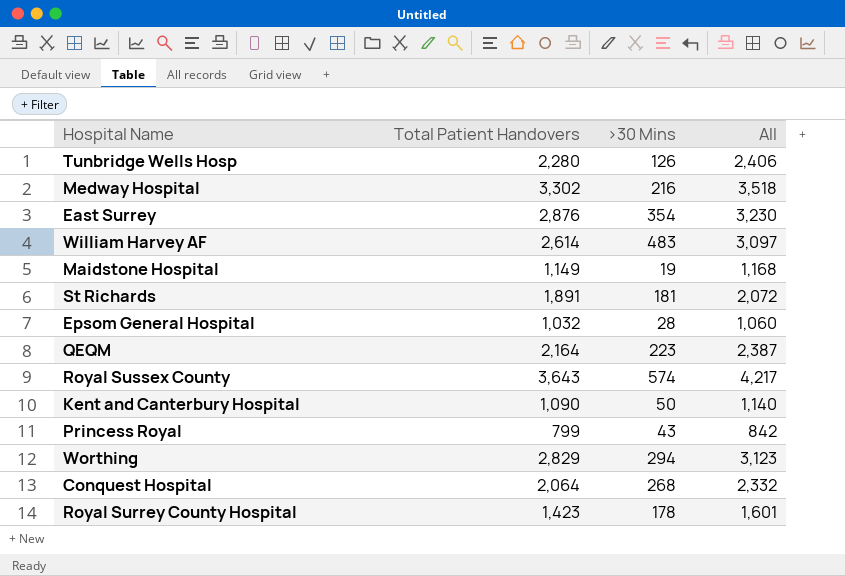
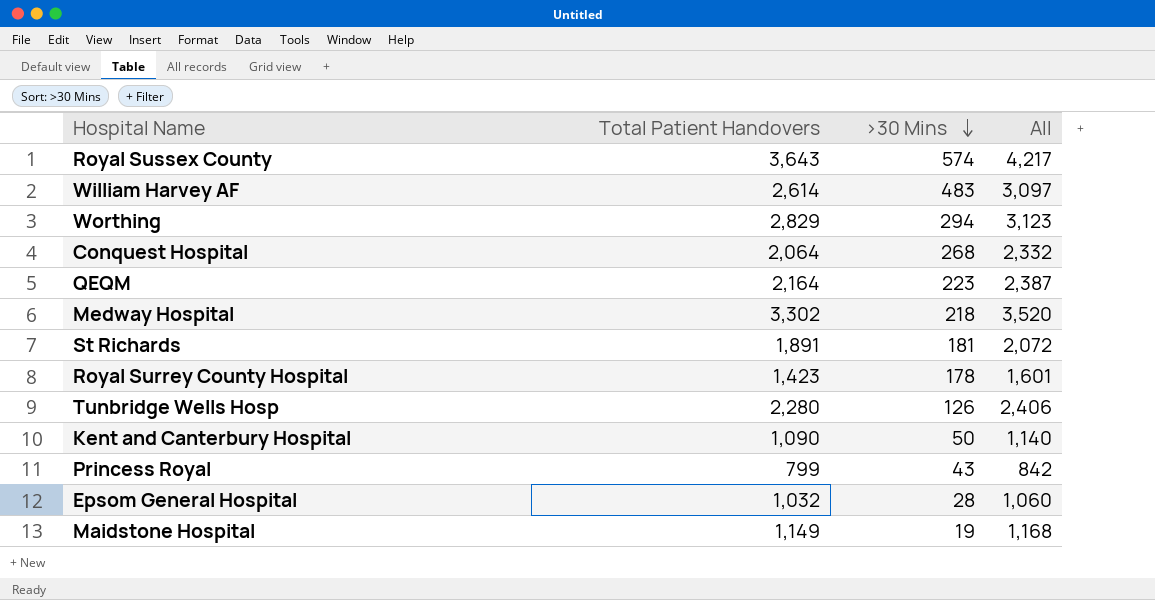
row order: none -> >30 Mins descending
row East Surrey: 2,876 | 354 | 3,230 -> none
Medway Hospital | >30 Mins: 216 -> 218
Medway Hospital | All: 3,518 -> 3,520

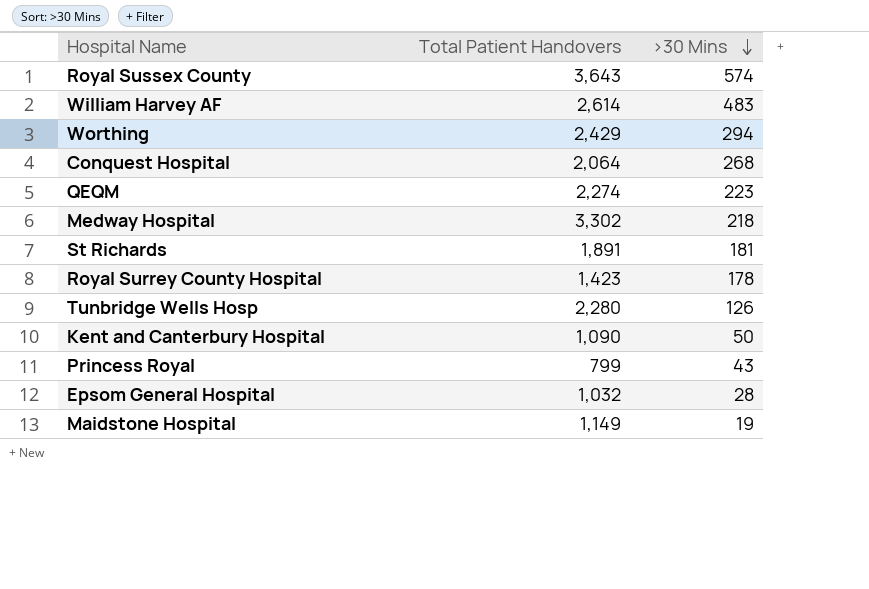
column All | formula: [Total Patient Handovers] + [>30 Mins] -> none
Worthing | Total Patient Handovers: 2,829 -> 2,429
QEQM | Total Patient Handovers: 2,164 -> 2,274

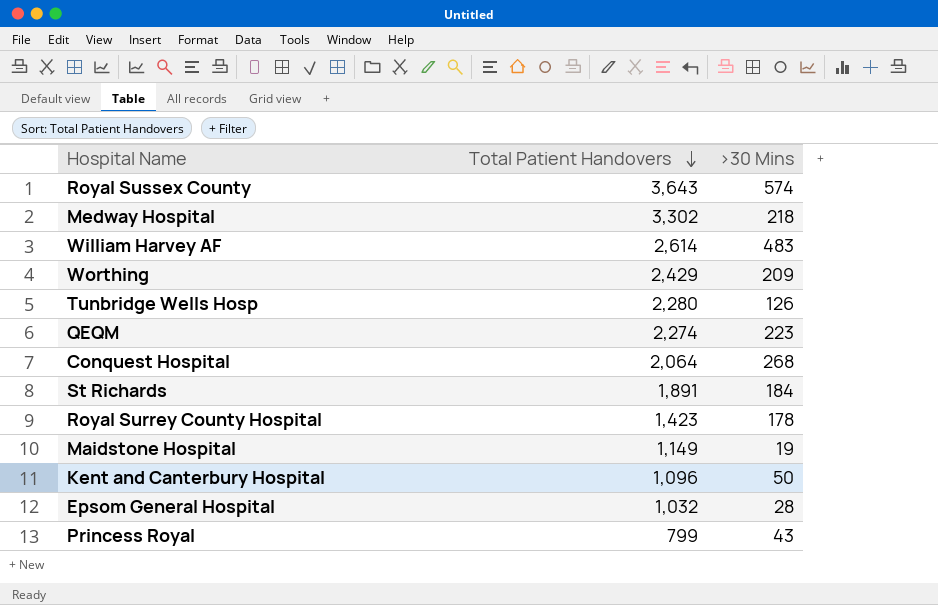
row order: >30 Mins descending -> Total Patient Handovers descending
Worthing | >30 Mins: 294 -> 209
St Richards | >30 Mins: 181 -> 184
Kent and Canterbury Hospital | Total Patient Handovers: 1,090 -> 1,096

